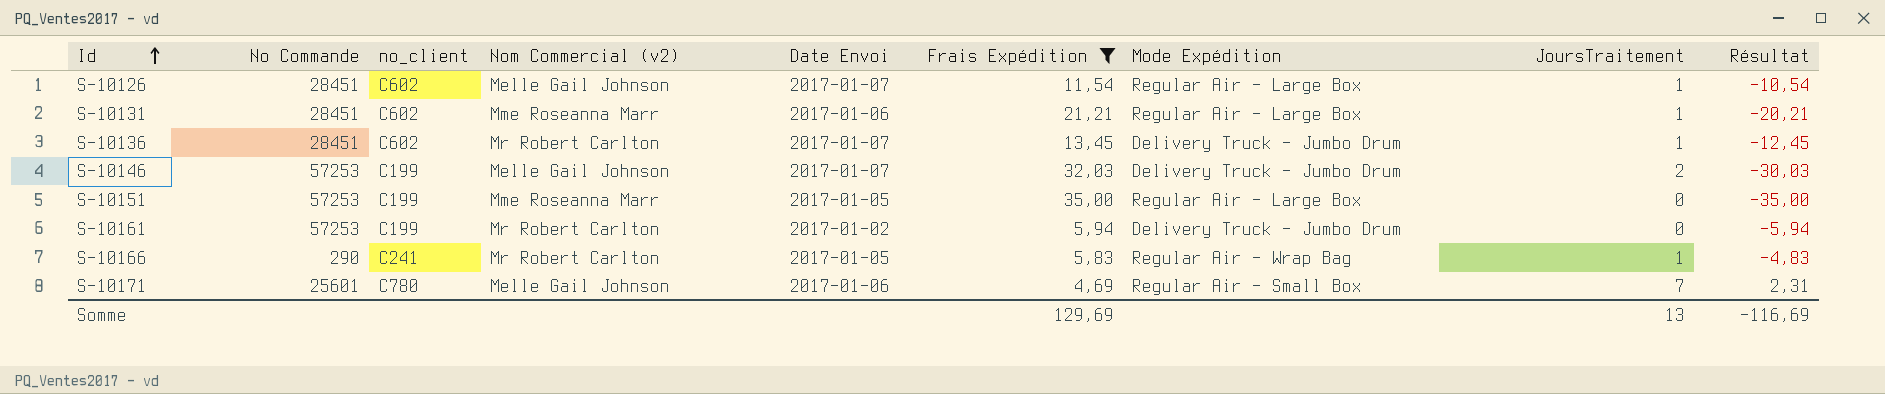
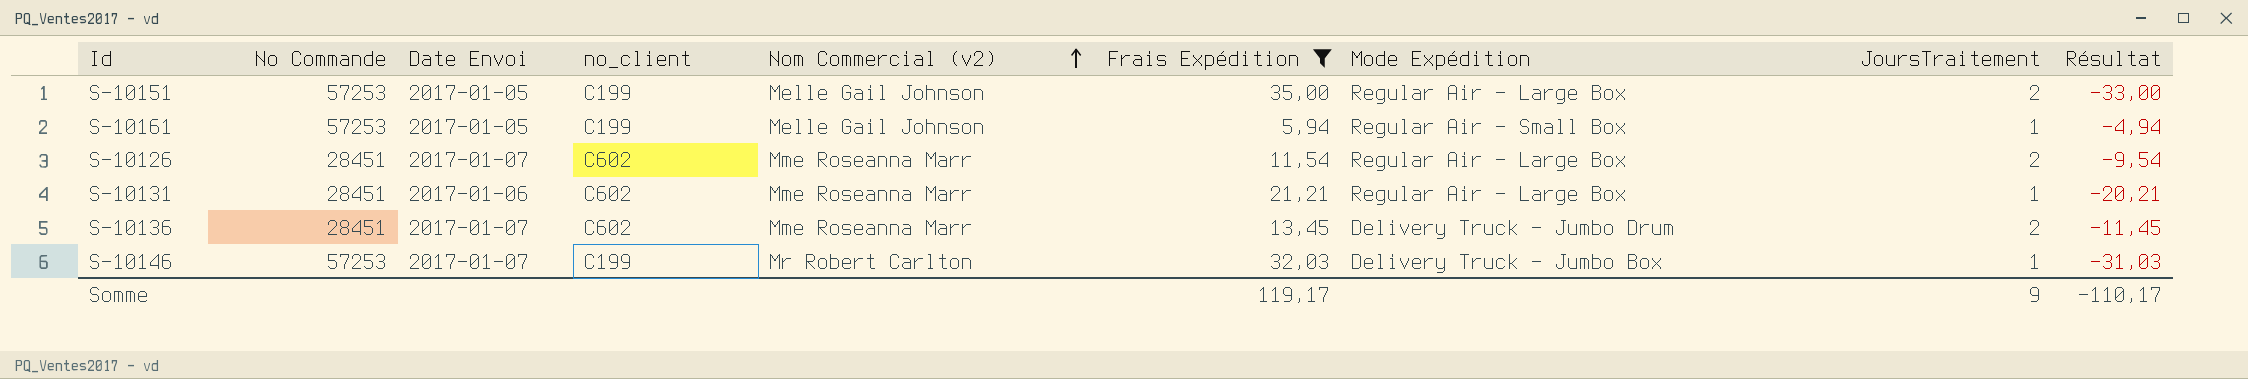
row order: Id ascending -> Nom Commercial (v2) ascending
column Date Envoi | position: 5 -> 3
row S-10166: 290 | C241 | Mr Robert Carlton | 2017-01-05 | 5,83 | Regular Air - Wrap Bag | 1 | -4,83 -> none
row S-10171: 25601 | C780 | Melle Gail Johnson | 2017-01-06 | 4,69 | Regular Air - Small Box | 7 | 2,31 -> none
S-10151 | Nom Commercial (v2): Mme Roseanna Marr -> Melle Gail Johnson
S-10151 | JoursTraitement: 0 -> 2
S-10151 | Résultat: -35,00 -> -33,00
S-10161 | Date Envoi: 2017-01-02 -> 2017-01-05
S-10161 | Nom Commercial (v2): Mr Robert Carlton -> Melle Gail Johnson
S-10161 | Mode Expédition: Delivery Truck - Jumbo Drum -> Regular Air - Small Box
S-10161 | JoursTraitement: 0 -> 1
S-10161 | Résultat: -5,94 -> -4,94
S-10126 | Nom Commercial (v2): Melle Gail Johnson -> Mme Roseanna Marr
S-10126 | JoursTraitement: 1 -> 2
S-10126 | Résultat: -10,54 -> -9,54
S-10136 | Nom Commercial (v2): Mr Robert Carlton -> Mme Roseanna Marr
S-10136 | JoursTraitement: 1 -> 2
S-10136 | Résultat: -12,45 -> -11,45
S-10146 | Nom Commercial (v2): Melle Gail Johnson -> Mr Robert Carlton
S-10146 | Mode Expédition: Delivery Truck - Jumbo Drum -> Delivery Truck - Jumbo Box
S-10146 | JoursTraitement: 2 -> 1
S-10146 | Résultat: -30,03 -> -31,03
Somme | Frais Expédition: 129,69 -> 119,17
Somme | JoursTraitement: 13 -> 9
Somme | Résultat: -116,69 -> -110,17

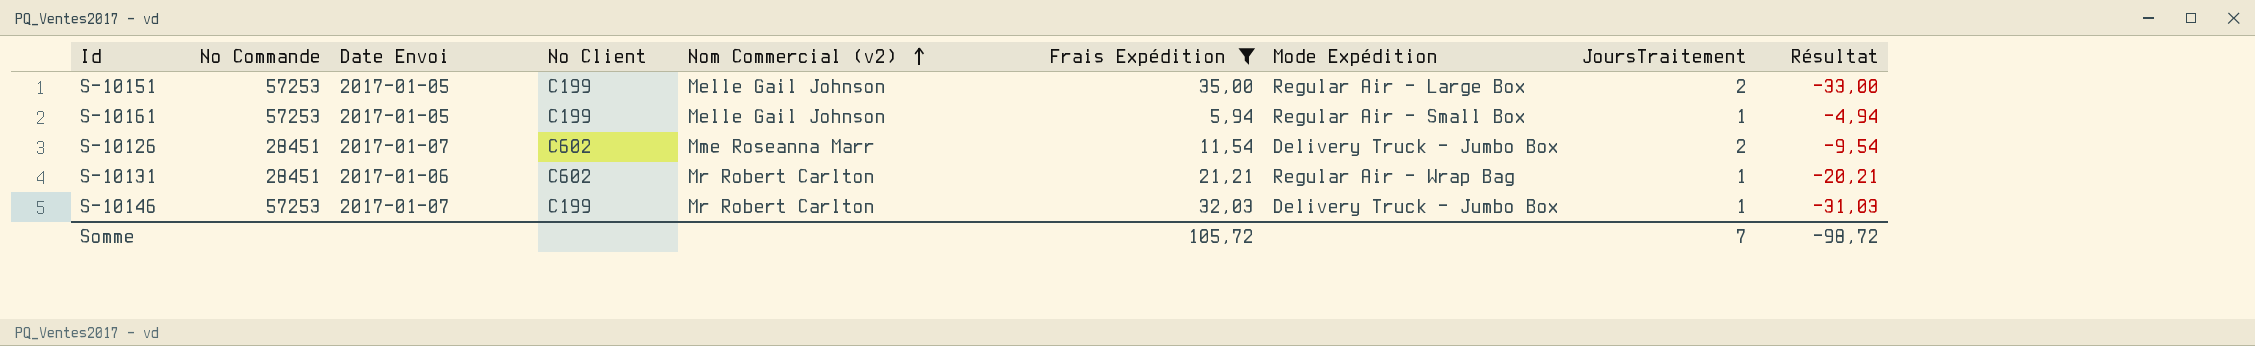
column name: no_client -> No Client
row S-10136: 28451 | 2017-01-07 | C602 | Mme Roseanna Marr | 13,45 | Delivery Truck - Jumbo Drum | 2 | -11,45 -> none
S-10126 | Mode Expédition: Regular Air - Large Box -> Delivery Truck - Jumbo Box
S-10131 | Nom Commercial (v2): Mme Roseanna Marr -> Mr Robert Carlton
S-10131 | Mode Expédition: Regular Air - Large Box -> Regular Air - Wrap Bag
Somme | Frais Expédition: 119,17 -> 105,72
Somme | JoursTraitement: 9 -> 7
Somme | Résultat: -110,17 -> -98,72

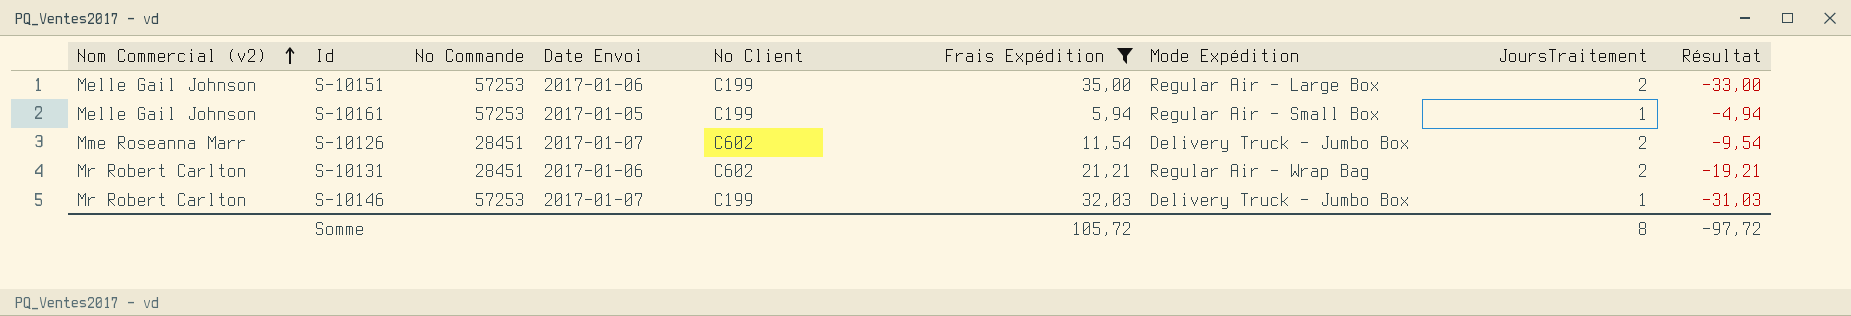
column Nom Commercial (v2) | position: 5 -> 1
S-10151 | Date Envoi: 2017-01-05 -> 2017-01-06
S-10131 | JoursTraitement: 1 -> 2
S-10131 | Résultat: -20,21 -> -19,21
Somme | JoursTraitement: 7 -> 8
Somme | Résultat: -98,72 -> -97,72

